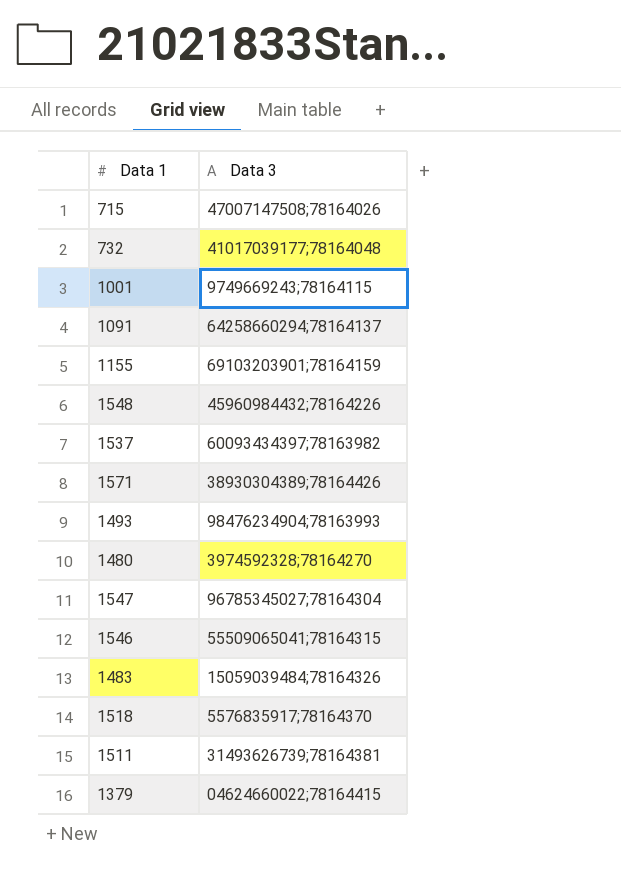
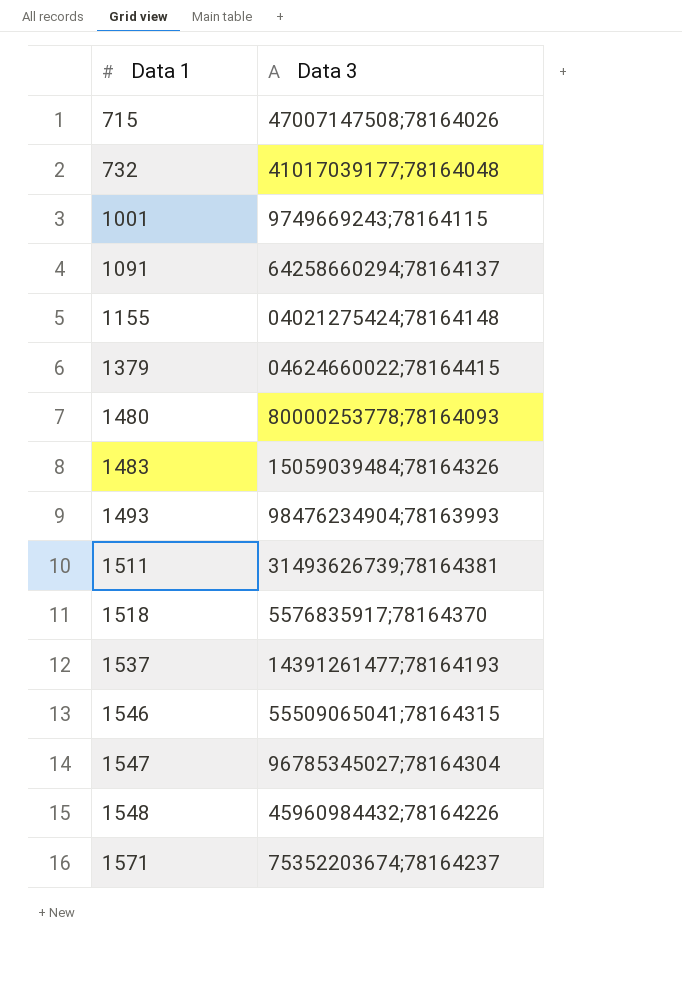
row order: none -> Data 1 ascending
1155 | Data 3: 69103203901;78164159 -> 04021275424;78164148
1480 | Data 3: 3974592328;78164270 -> 80000253778;78164093
1537 | Data 3: 60093434397;78163982 -> 14391261477;78164193
1571 | Data 3: 38930304389;78164426 -> 75352203674;78164237

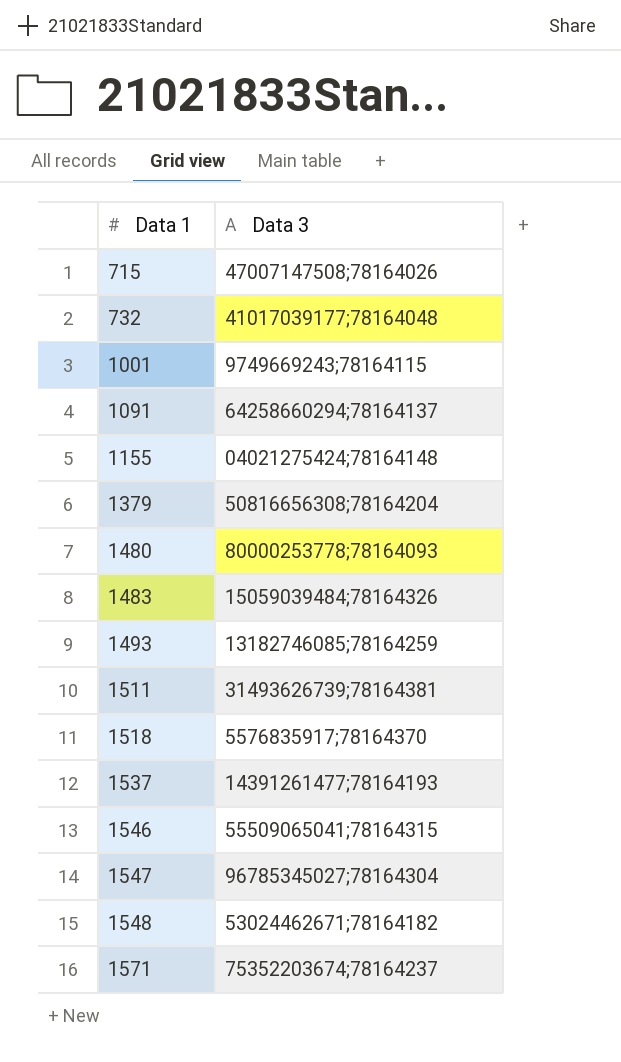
1379 | Data 3: 04624660022;78164415 -> 50816656308;78164204
1493 | Data 3: 98476234904;78163993 -> 13182746085;78164259
1548 | Data 3: 45960984432;78164226 -> 53024462671;78164182

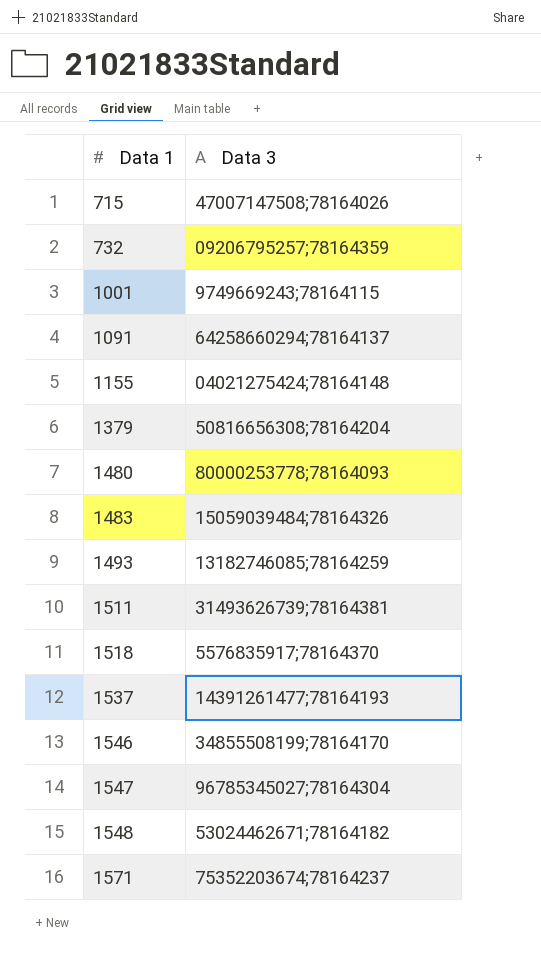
732 | Data 3: 41017039177;78164048 -> 09206795257;78164359
1546 | Data 3: 55509065041;78164315 -> 34855508199;78164170

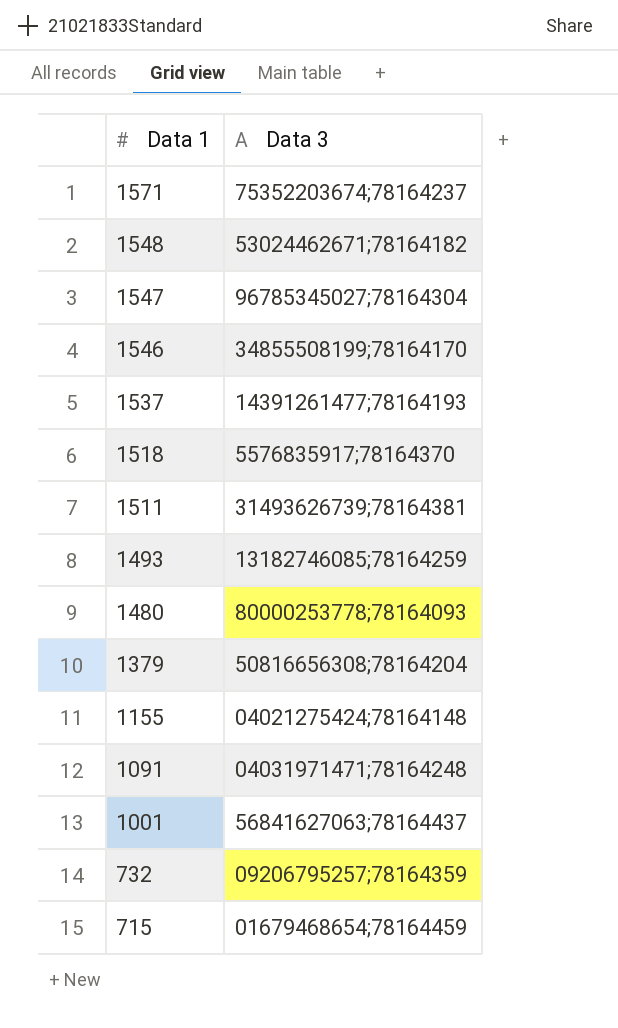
row order: Data 1 ascending -> Data 1 descending
row 1483: 15059039484;78164326 -> none
1091 | Data 3: 64258660294;78164137 -> 04031971471;78164248
1001 | Data 3: 9749669243;78164115 -> 56841627063;78164437
715 | Data 3: 47007147508;78164026 -> 01679468654;78164459

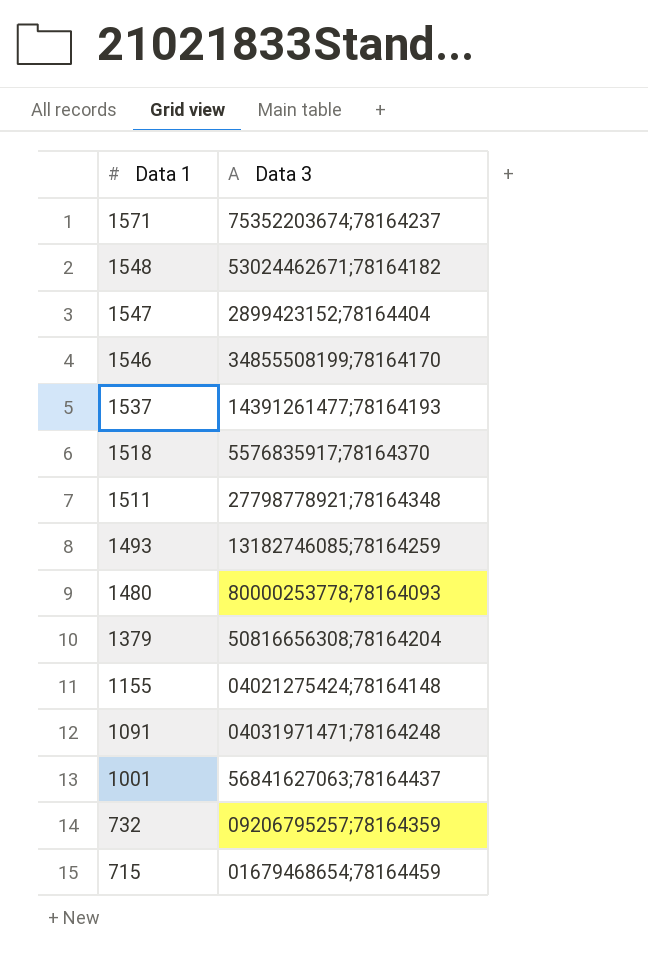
1547 | Data 3: 96785345027;78164304 -> 2899423152;78164404
1511 | Data 3: 31493626739;78164381 -> 27798778921;78164348

